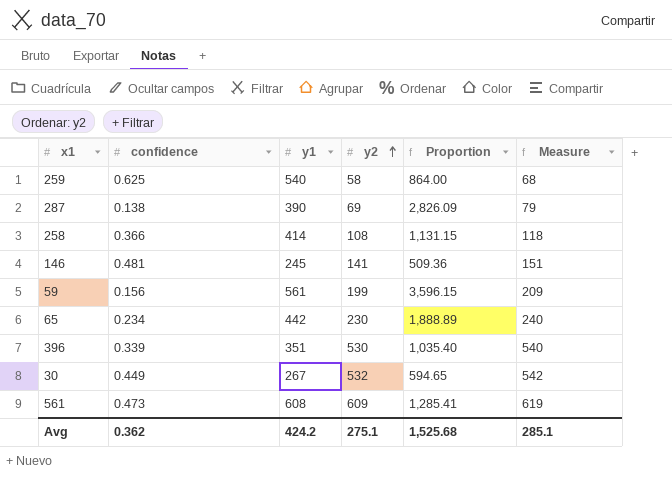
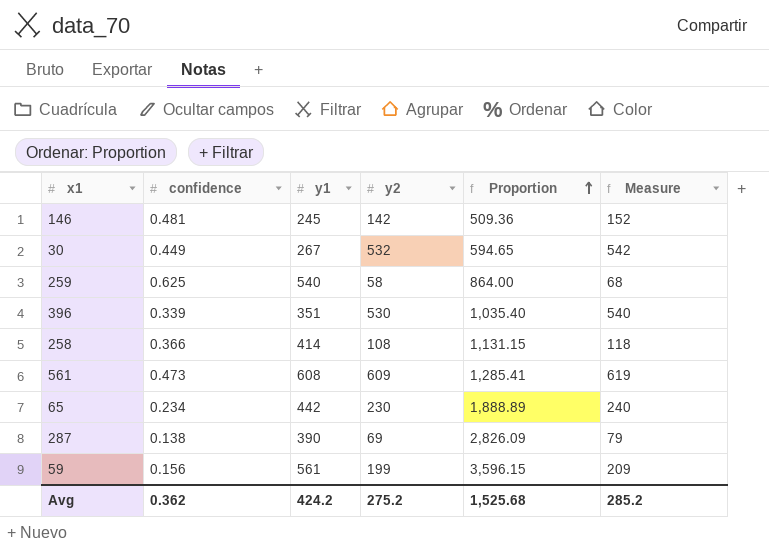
row order: y2 ascending -> Proportion ascending
146 | y2: 141 -> 142
146 | Measure: 151 -> 152
Avg | y2: 275.1 -> 275.2
Avg | Measure: 285.1 -> 285.2

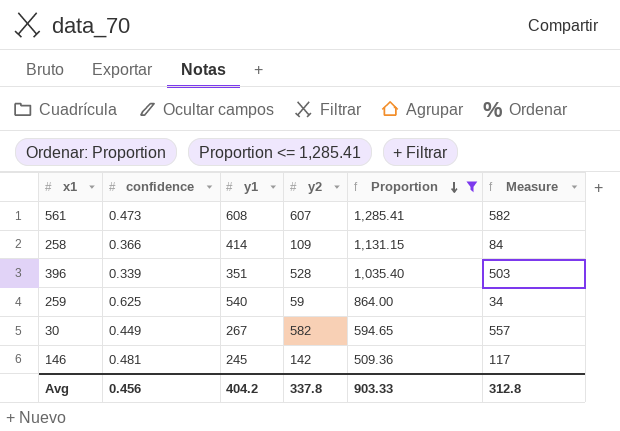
filter: none -> Proportion <= 1,285.41
row order: Proportion ascending -> Proportion descending
column Measure | formula: [y2] + 10 -> [y2] - 25
561 | y2: 609 -> 607
258 | y2: 108 -> 109
396 | y2: 530 -> 528
259 | y2: 58 -> 59
30 | y2: 532 -> 582
Avg | confidence: 0.362 -> 0.456
Avg | y1: 424.2 -> 404.2
Avg | y2: 275.2 -> 337.8
Avg | Proportion: 1,525.68 -> 903.33
Avg | Measure: 285.2 -> 312.8

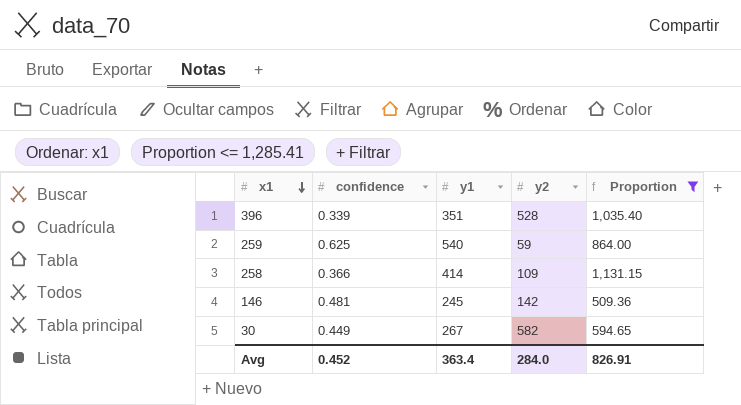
row order: Proportion descending -> x1 descending
column Measure | formula: [y2] - 25 -> none
row 561: 0.473 | 608 | 607 | 1,285.41 | 582 -> none
Avg | confidence: 0.456 -> 0.452
Avg | y1: 404.2 -> 363.4
Avg | y2: 337.8 -> 284.0
Avg | Proportion: 903.33 -> 826.91

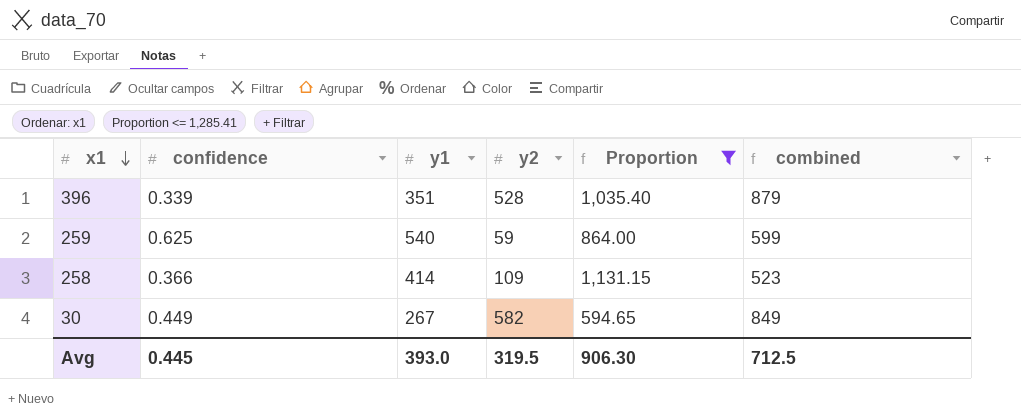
column combined | formula: none -> [y1] + [y2]
row 146: 0.481 | 245 | 142 | 509.36 -> none
Avg | confidence: 0.452 -> 0.445
Avg | y1: 363.4 -> 393.0
Avg | y2: 284.0 -> 319.5
Avg | Proportion: 826.91 -> 906.30

